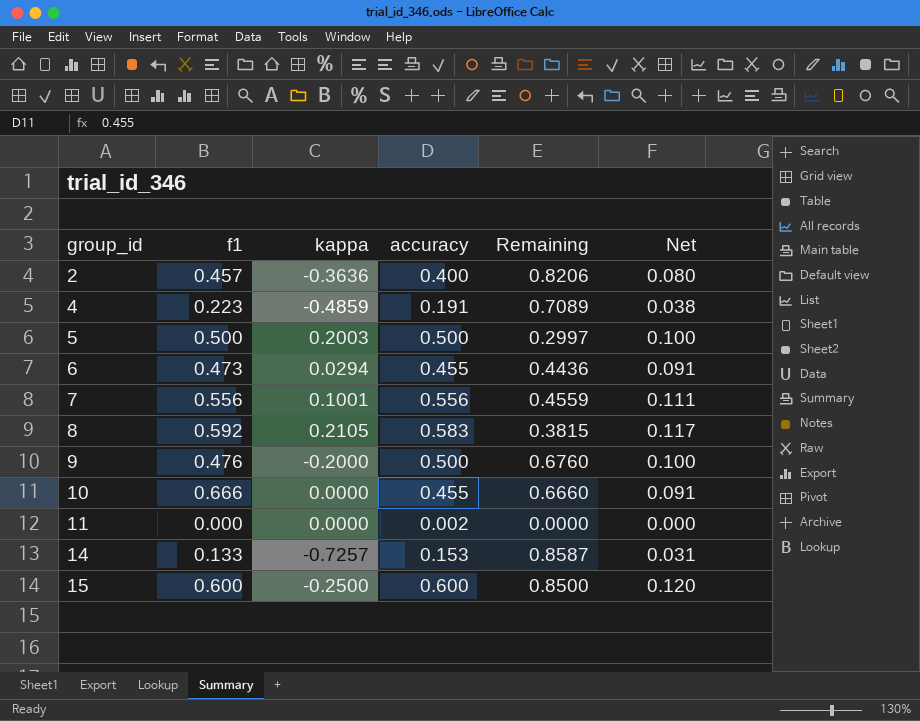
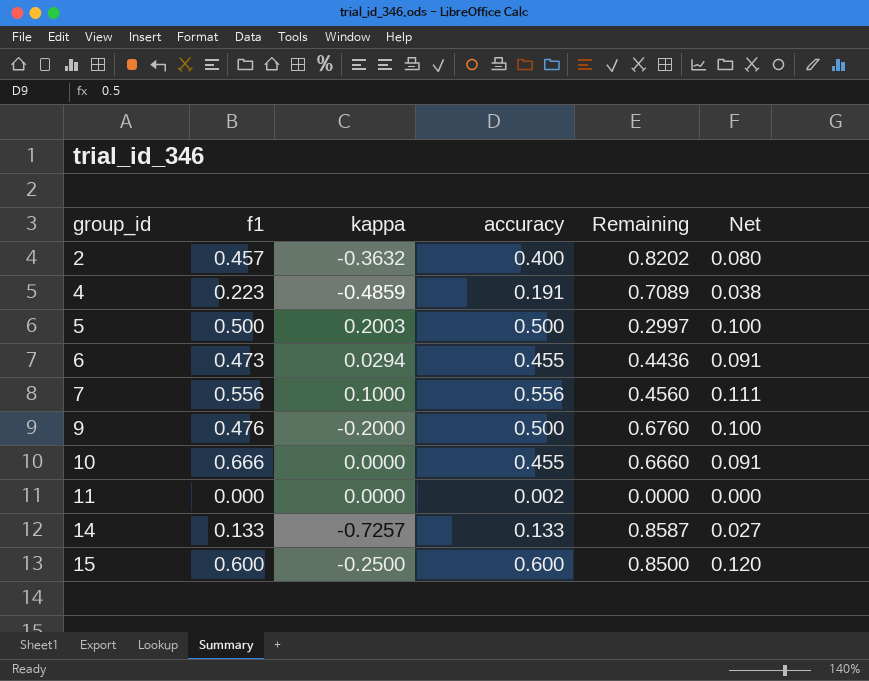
row 8: 0.592 | 0.2105 | 0.583 | 0.3815 | 0.117 -> none
2 | kappa: -0.3636 -> -0.3632
2 | Remaining: 0.8206 -> 0.8202
7 | kappa: 0.1001 -> 0.1000
7 | Remaining: 0.4559 -> 0.4560
14 | accuracy: 0.153 -> 0.133
14 | Net: 0.031 -> 0.027

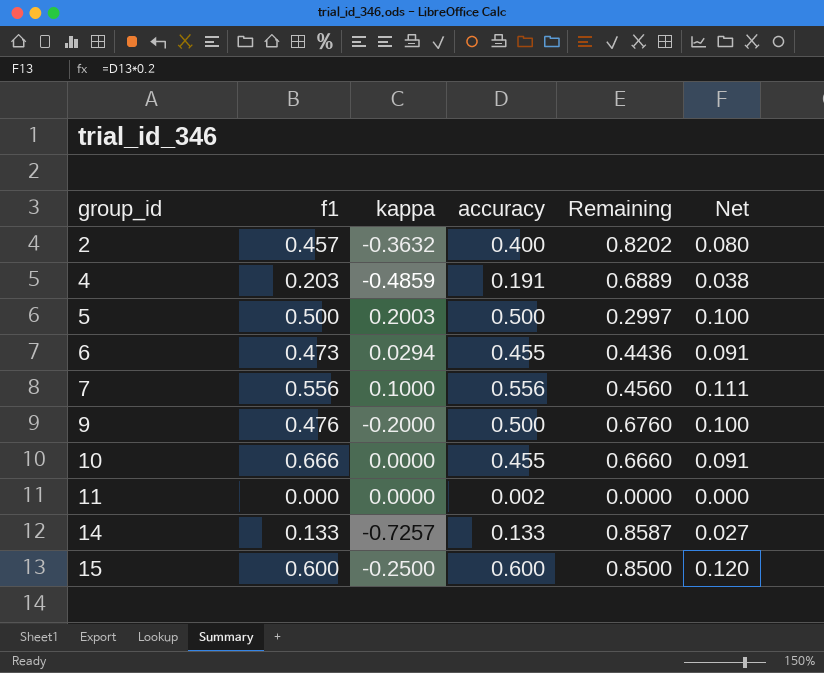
4 | f1: 0.223 -> 0.203
4 | Remaining: 0.7089 -> 0.6889

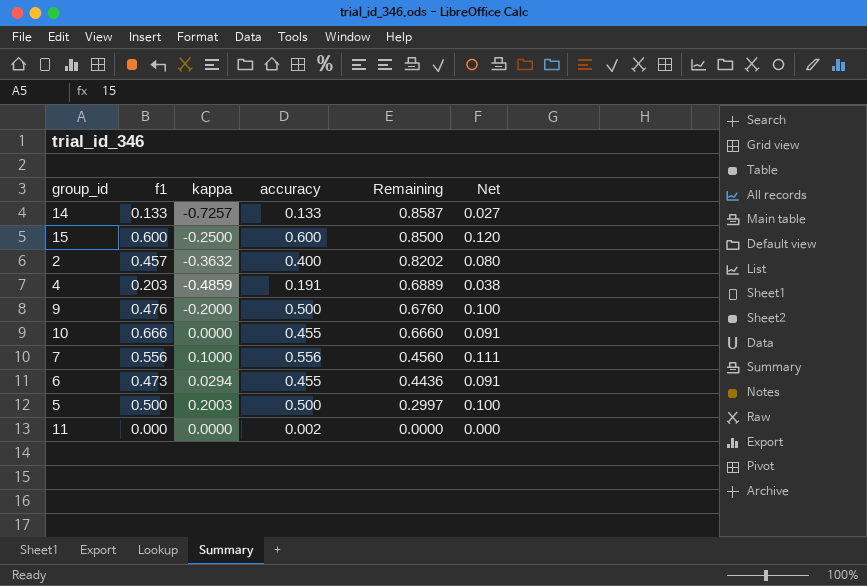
row order: group_id ascending -> Remaining descending

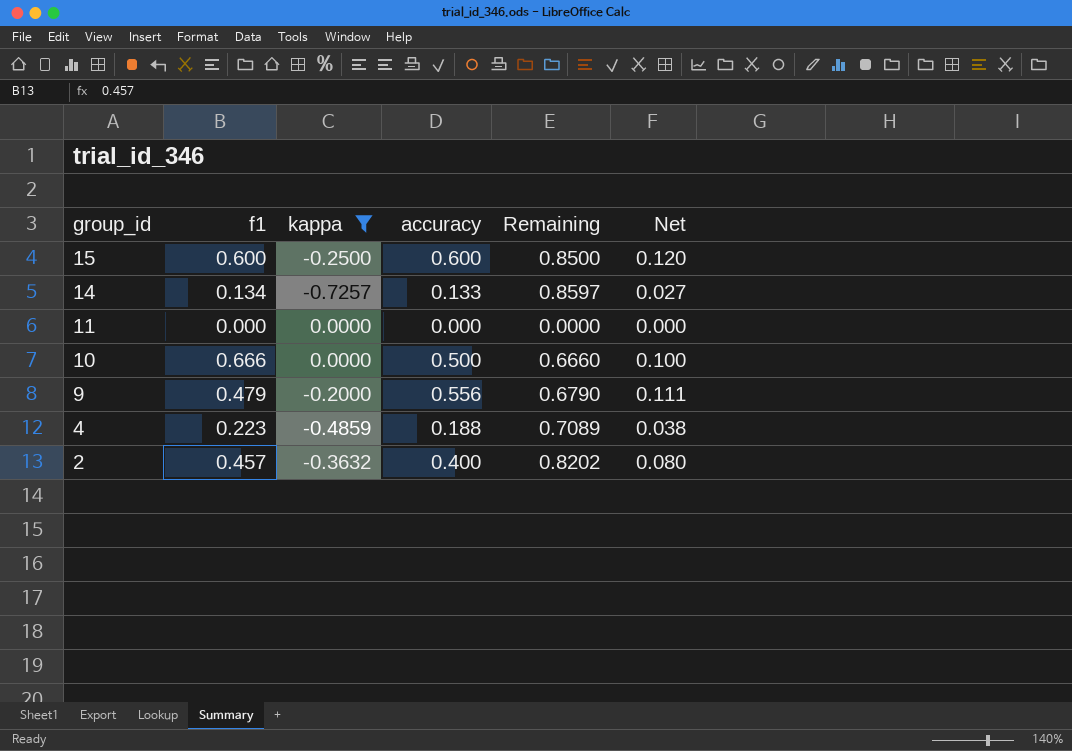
filter: none -> kappa <= 0.0000
row order: Remaining descending -> group_id descending
14 | f1: 0.133 -> 0.134
14 | Remaining: 0.8587 -> 0.8597
11 | accuracy: 0.002 -> 0.000
10 | accuracy: 0.455 -> 0.500
10 | Net: 0.091 -> 0.100
9 | f1: 0.476 -> 0.479
9 | accuracy: 0.500 -> 0.556
9 | Remaining: 0.6760 -> 0.6790
9 | Net: 0.100 -> 0.111
4 | f1: 0.203 -> 0.223
4 | accuracy: 0.191 -> 0.188
4 | Remaining: 0.6889 -> 0.7089

